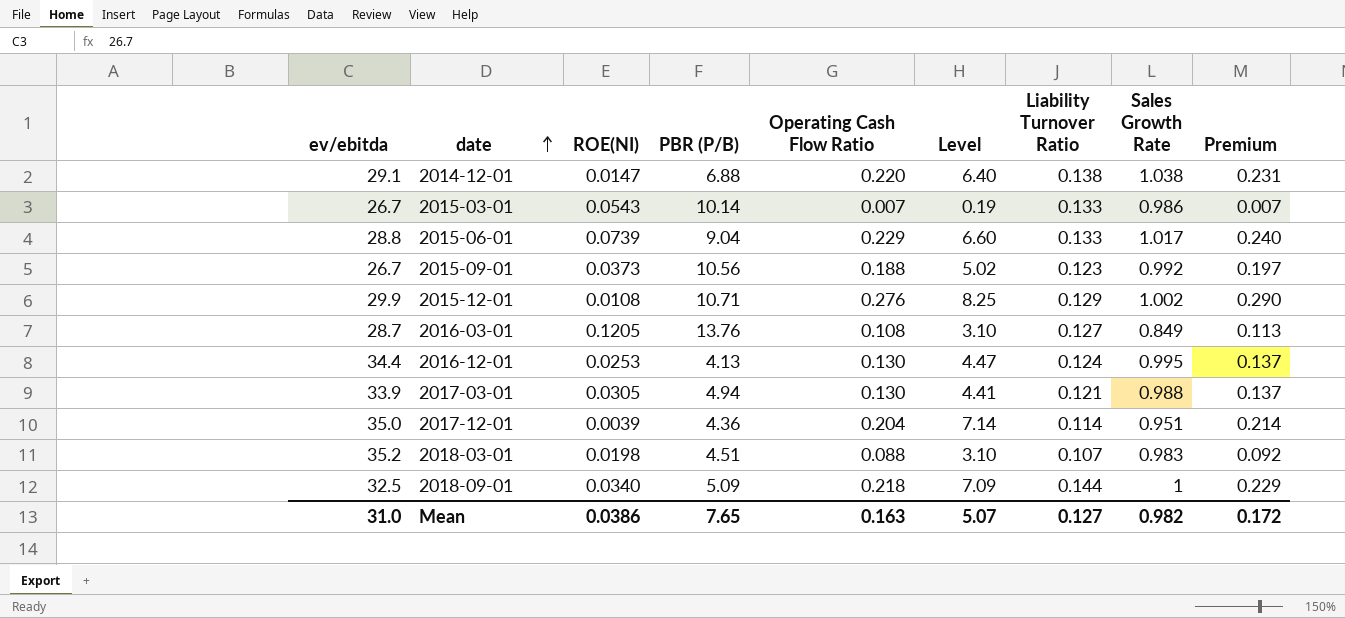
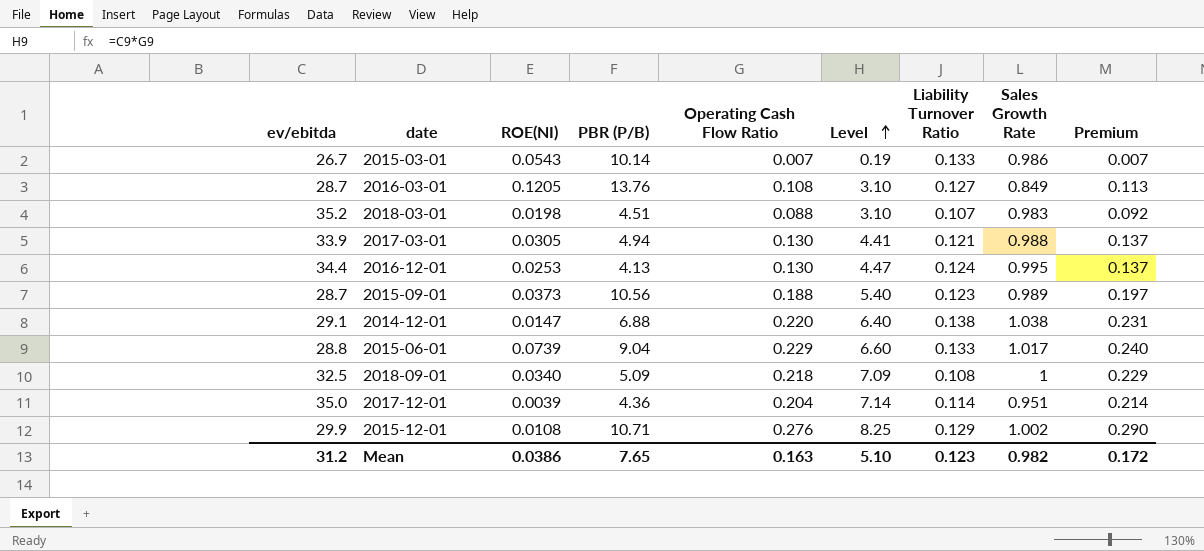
row order: date ascending -> Level ascending
2015-09-01 | ev/ebitda: 26.7 -> 28.7
2015-09-01 | Level: 5.02 -> 5.40
2015-09-01 | Sales Growth Rate: 0.992 -> 0.989
2018-09-01 | Liability Turnover Ratio: 0.144 -> 0.108
Mean | ev/ebitda: 31.0 -> 31.2
Mean | Level: 5.07 -> 5.10
Mean | Liability Turnover Ratio: 0.127 -> 0.123

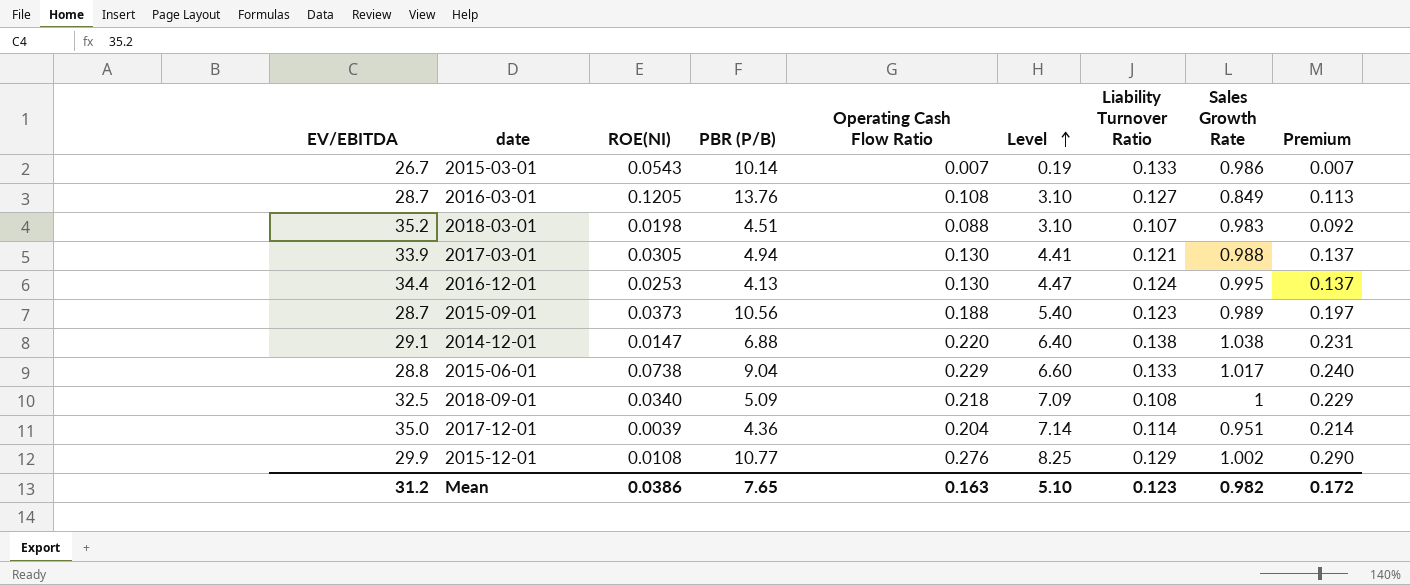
column name: ev/ebitda -> EV/EBITDA
2015-06-01 | ROE(NI): 0.0739 -> 0.0738
2015-12-01 | PBR (P/B): 10.71 -> 10.77

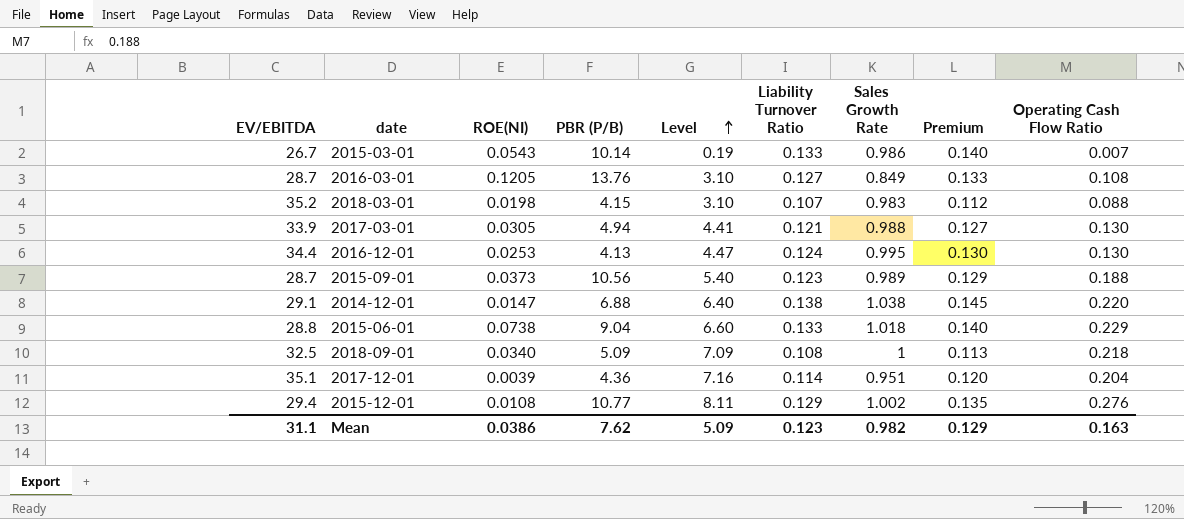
column Premium | formula: [Operating Cash Flow Ratio] * 1.05 -> [Liability Turnover Ratio] * 1.05
column Operating Cash Flow Ratio | position: 5 -> 9
2018-03-01 | PBR (P/B): 4.51 -> 4.15
2015-06-01 | Sales Growth Rate: 1.017 -> 1.018
2017-12-01 | EV/EBITDA: 35.0 -> 35.1
2017-12-01 | Level: 7.14 -> 7.16
2015-12-01 | EV/EBITDA: 29.9 -> 29.4
2015-12-01 | Level: 8.25 -> 8.11
Mean | EV/EBITDA: 31.2 -> 31.1
Mean | PBR (P/B): 7.65 -> 7.62
Mean | Level: 5.10 -> 5.09
Mean | Premium: 0.172 -> 0.129

